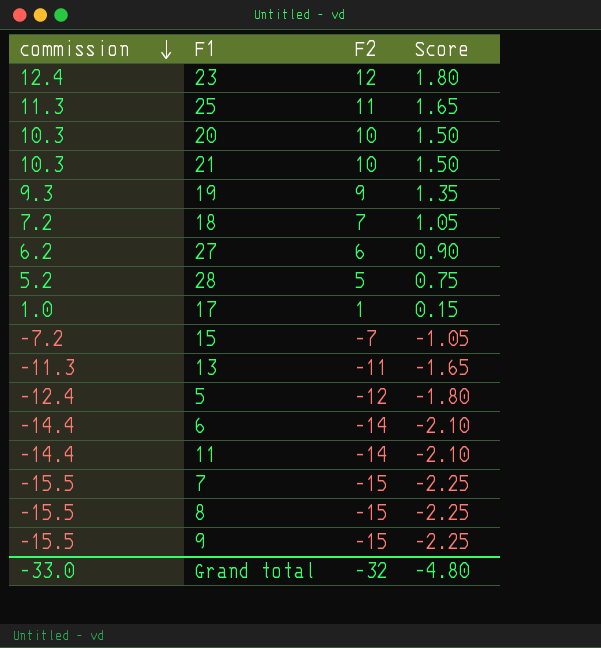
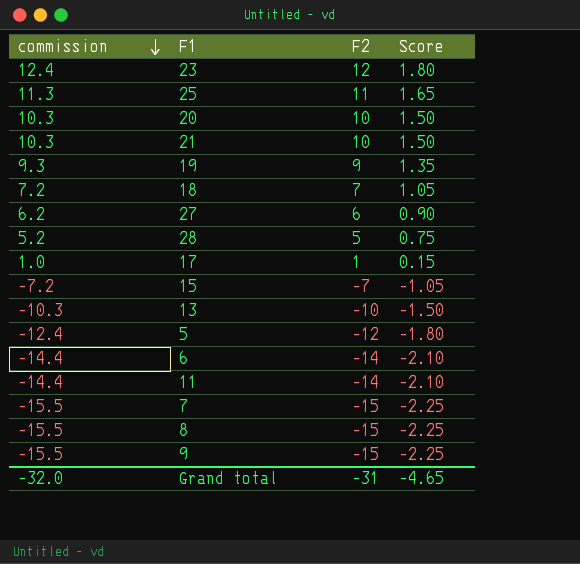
13 | commission: -11.3 -> -10.3
13 | F2: -11 -> -10
13 | Score: -1.65 -> -1.50
Grand total | commission: -33.0 -> -32.0
Grand total | F2: -32 -> -31
Grand total | Score: -4.80 -> -4.65

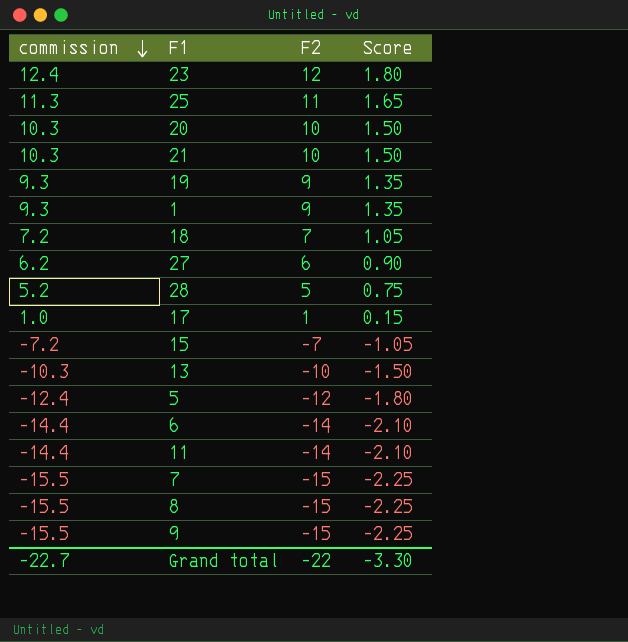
row 1: none -> 9.3 | 9 | 1.35
Grand total | commission: -32.0 -> -22.7
Grand total | F2: -31 -> -22
Grand total | Score: -4.65 -> -3.30

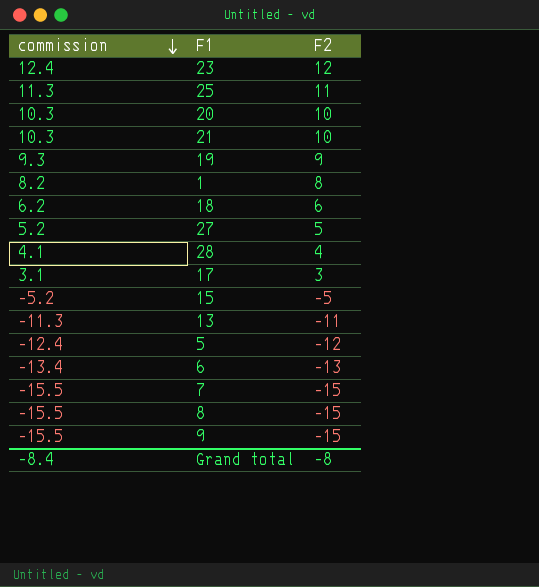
column Score | formula: [F2] * 0.15 -> none
row 11: -14.4 | -14 | -2.10 -> none
1 | commission: 9.3 -> 8.2
1 | F2: 9 -> 8
18 | commission: 7.2 -> 6.2
18 | F2: 7 -> 6
27 | commission: 6.2 -> 5.2
27 | F2: 6 -> 5
28 | commission: 5.2 -> 4.1
28 | F2: 5 -> 4
17 | commission: 1.0 -> 3.1
17 | F2: 1 -> 3
15 | commission: -7.2 -> -5.2
15 | F2: -7 -> -5
13 | commission: -10.3 -> -11.3
13 | F2: -10 -> -11
6 | commission: -14.4 -> -13.4
6 | F2: -14 -> -13
Grand total | commission: -22.7 -> -8.4
Grand total | F2: -22 -> -8

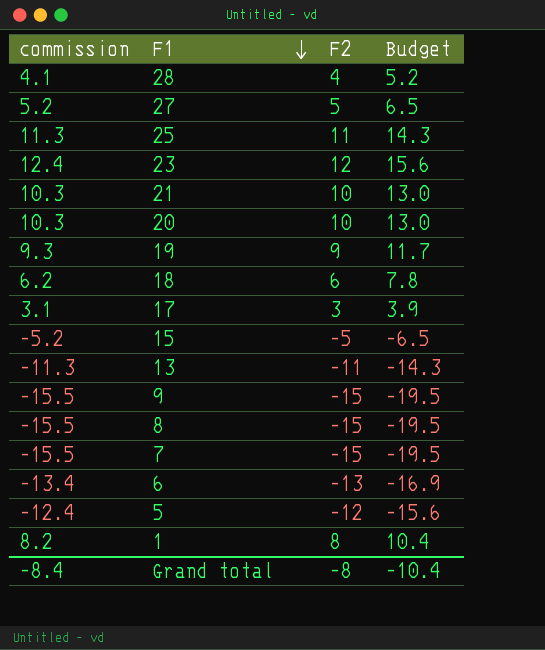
row order: commission descending -> F1 descending
column Budget | formula: none -> [F2] * 1.3

